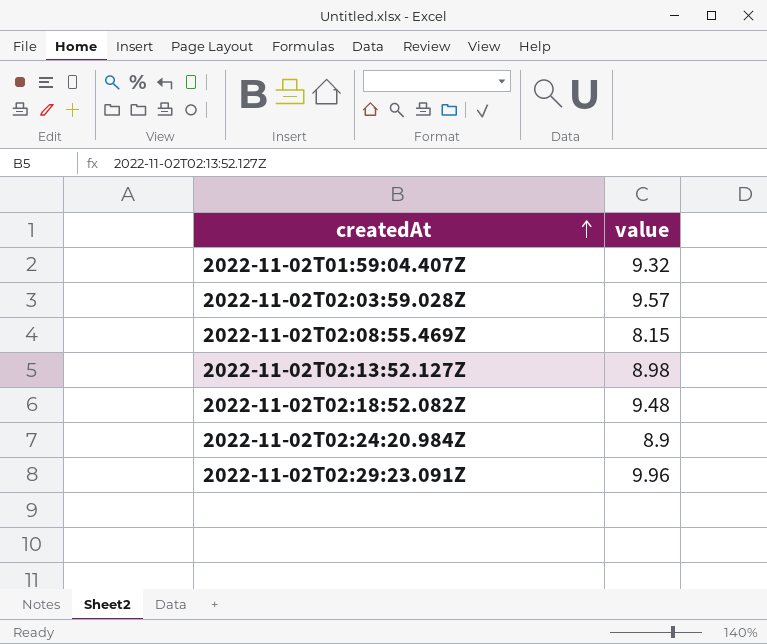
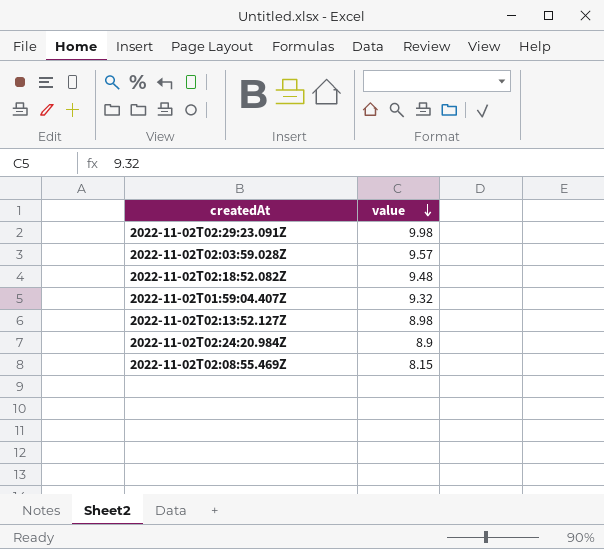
row order: createdAt ascending -> value descending
2022-11-02T02:29:23.091Z | value: 9.96 -> 9.98

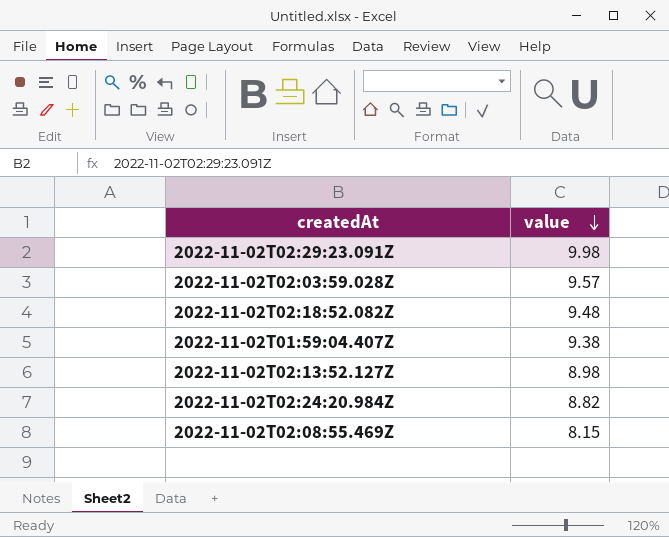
2022-11-02T01:59:04.407Z | value: 9.32 -> 9.38
2022-11-02T02:24:20.984Z | value: 8.9 -> 8.82

